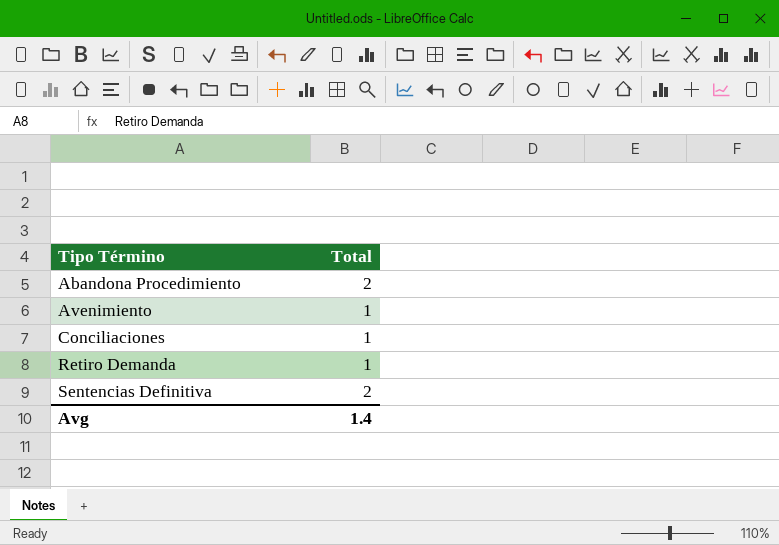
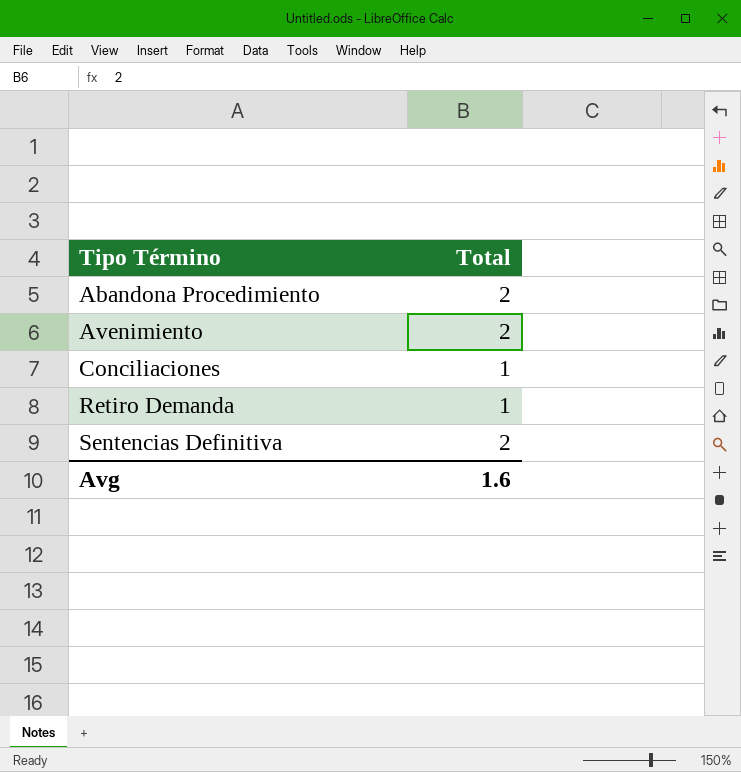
Avenimiento | Total: 1 -> 2
Avg | Total: 1.4 -> 1.6

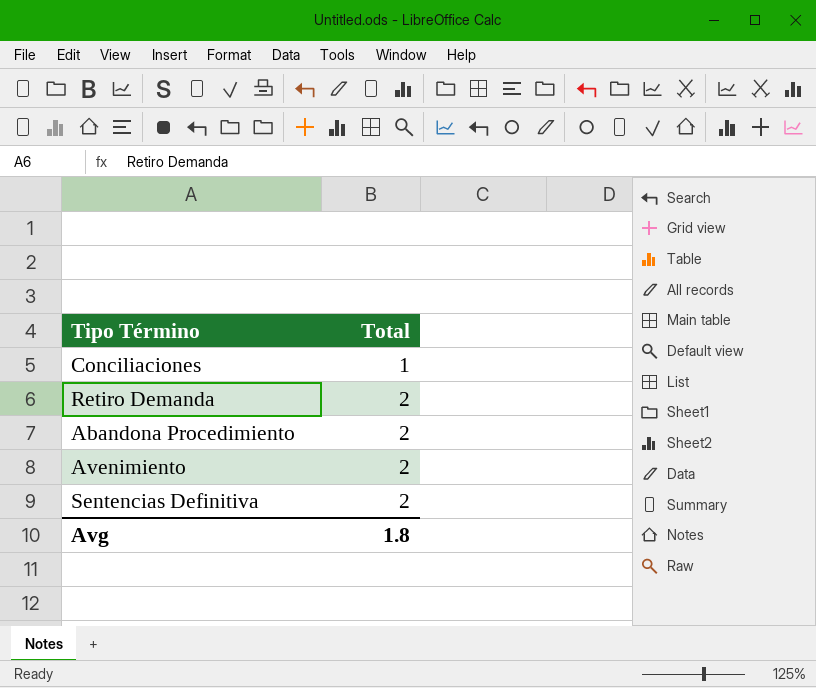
row order: Tipo Término ascending -> Total ascending
Retiro Demanda | Total: 1 -> 2
Avg | Total: 1.6 -> 1.8

